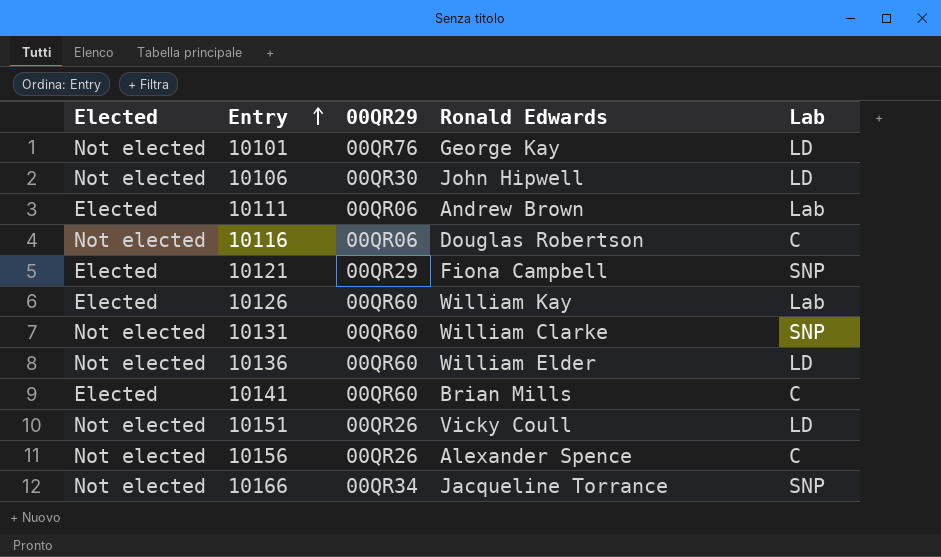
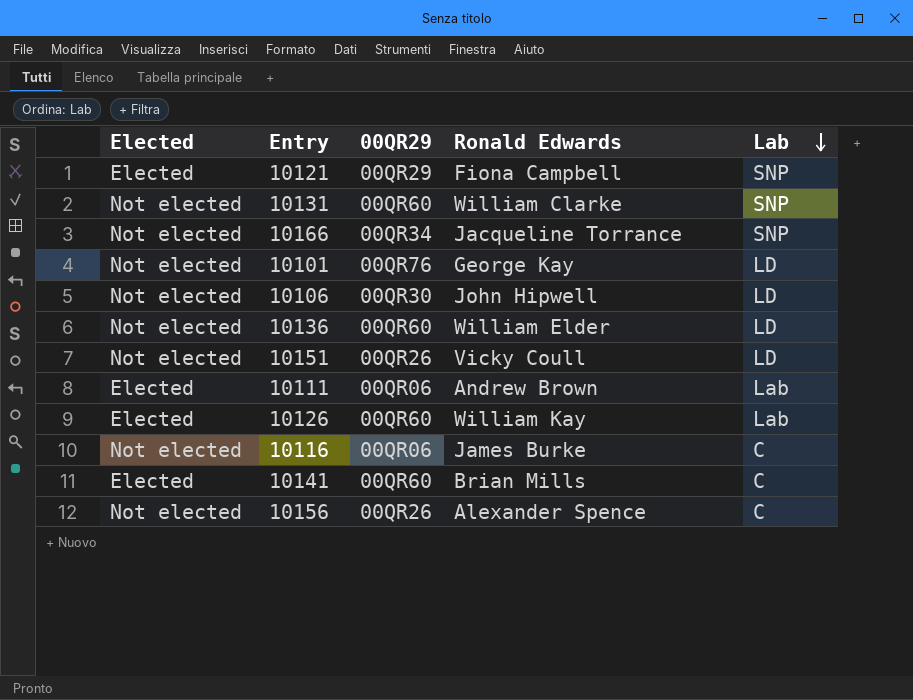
row order: Entry ascending -> Lab descending
10116 | Ronald Edwards: Douglas Robertson -> James Burke

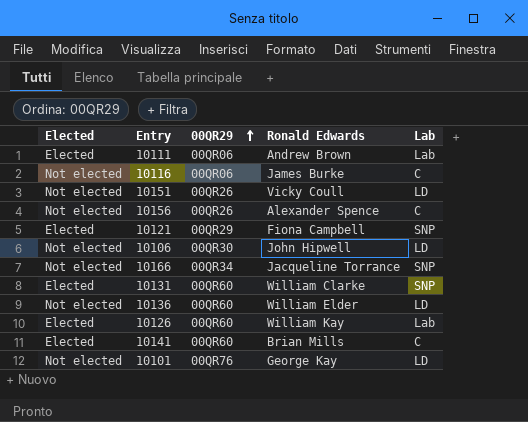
row order: Lab descending -> 00QR29 ascending
10131 | Elected: Not elected -> Elected

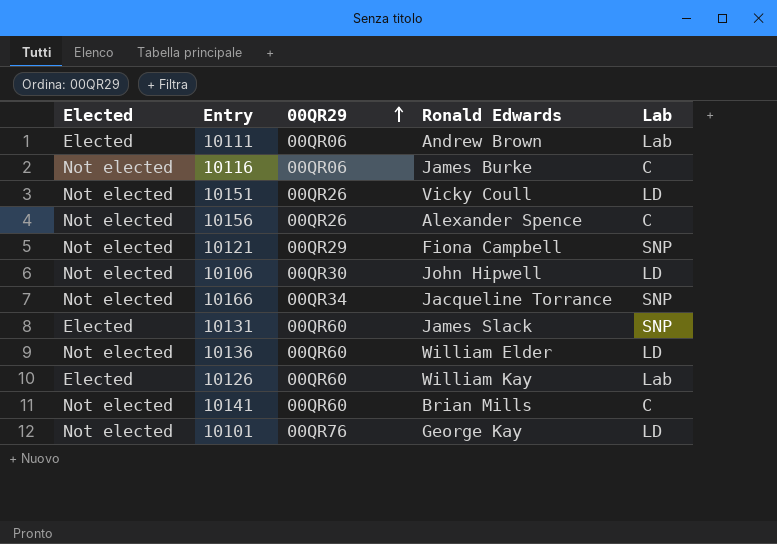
10121 | Elected: Elected -> Not elected
10131 | Ronald Edwards: William Clarke -> James Slack
10141 | Elected: Elected -> Not elected

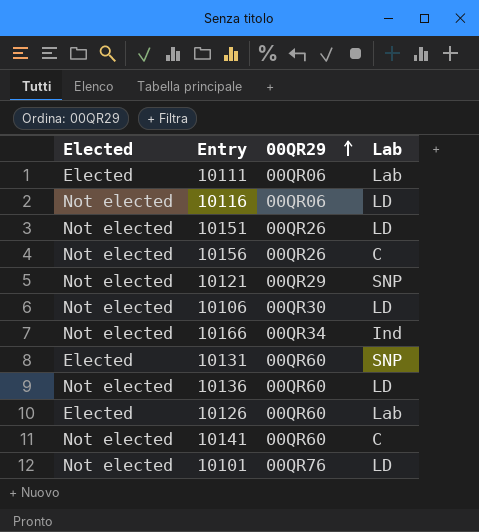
column Ronald Edwards | position: 4 -> none
10116 | Lab: C -> LD
10166 | Lab: SNP -> Ind

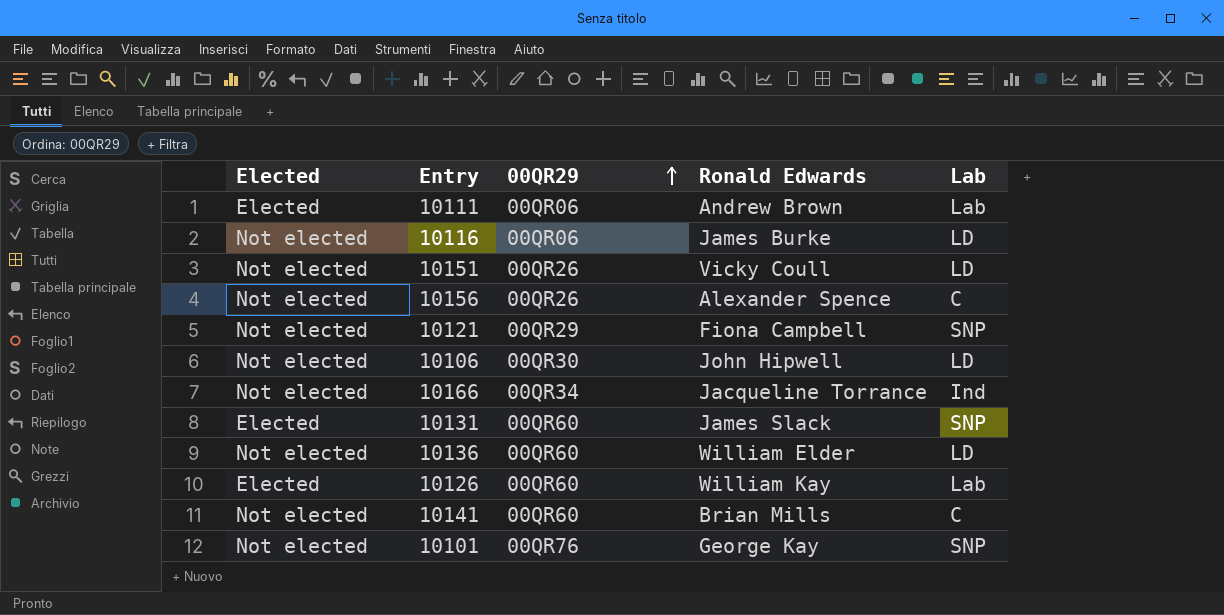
column Ronald Edwards | position: none -> 4
10101 | Lab: LD -> SNP

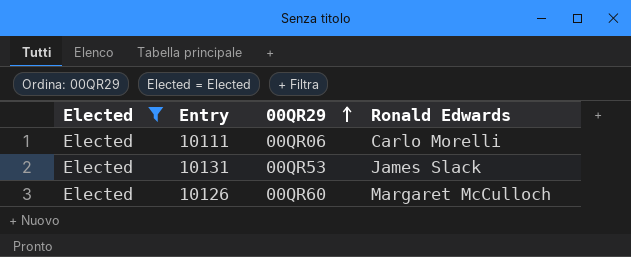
filter: none -> Elected = Elected
column Lab | position: 5 -> none
10111 | Ronald Edwards: Andrew Brown -> Carlo Morelli
10131 | 00QR29: 00QR60 -> 00QR53
10126 | Ronald Edwards: William Kay -> Margaret McCulloch

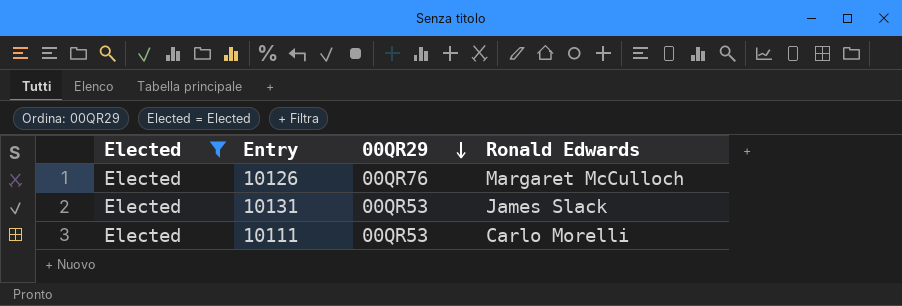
row order: 00QR29 ascending -> 00QR29 descending
10126 | 00QR29: 00QR60 -> 00QR76
10111 | 00QR29: 00QR06 -> 00QR53

